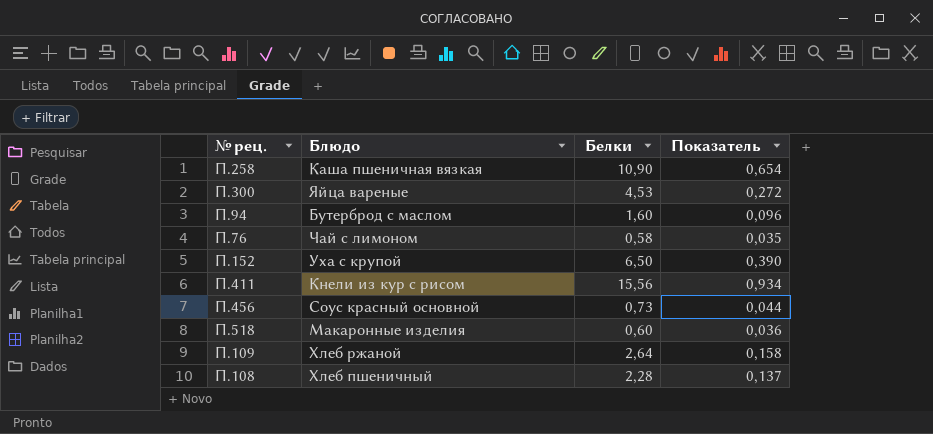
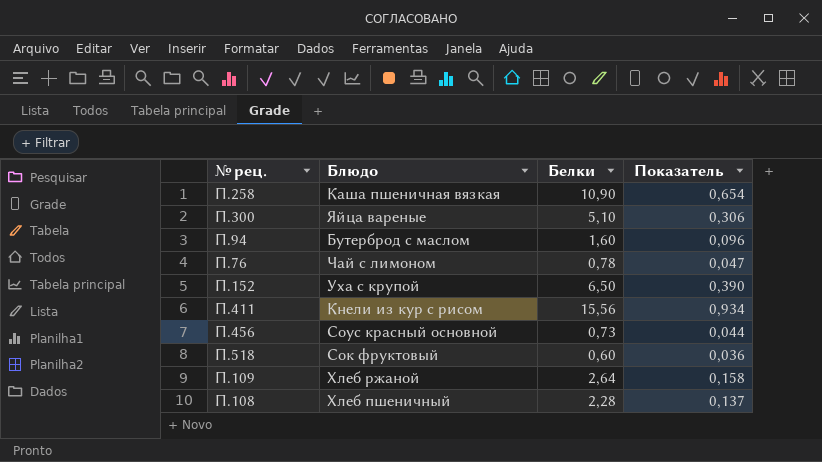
П.300 | Белки: 4,53 -> 5,10
П.300 | Показатель: 0,272 -> 0,306
П.76 | Белки: 0,58 -> 0,78
П.76 | Показатель: 0,035 -> 0,047
П.518 | Блюдо: Макаронные изделия -> Сок фруктовый

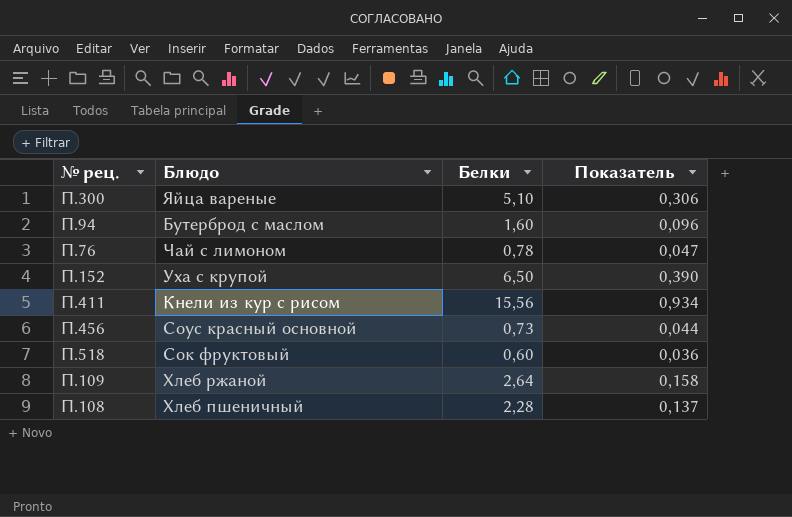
row П.258: Каша пшеничная вязкая | 10,90 | 0,654 -> none

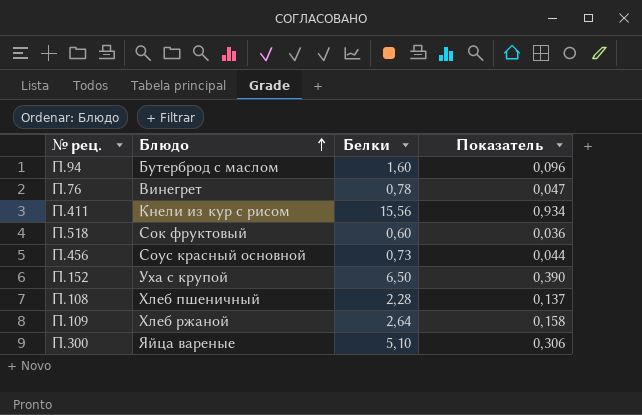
row order: none -> Блюдо ascending
П.76 | Блюдо: Чай с лимоном -> Винегрет

